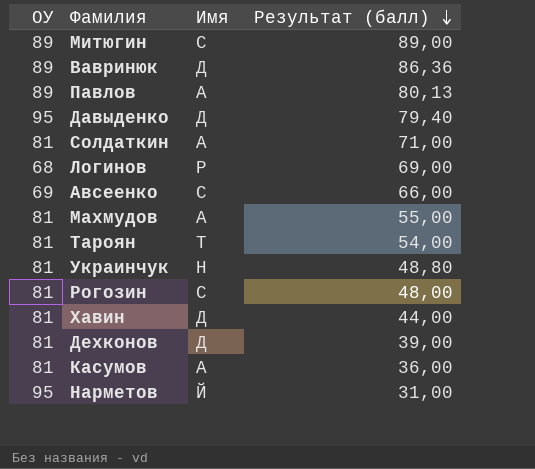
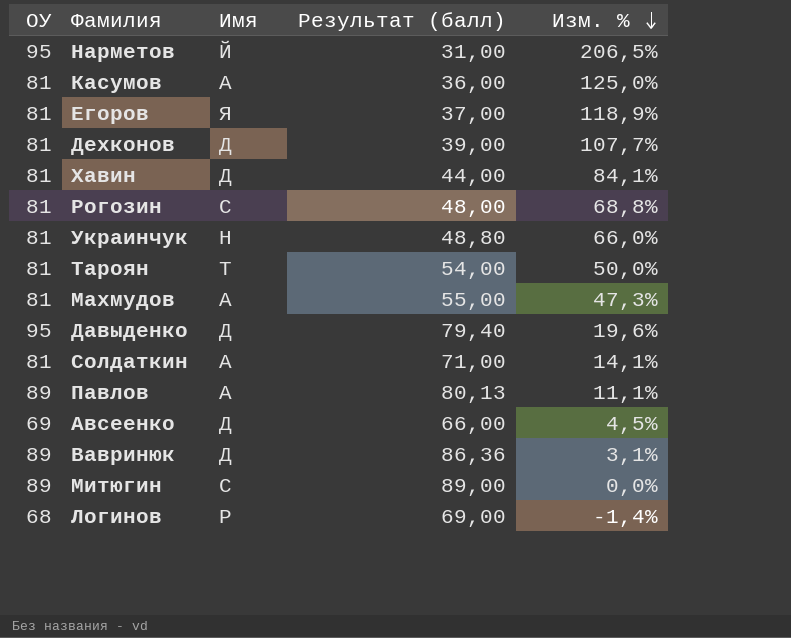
row order: Результат (балл) descending -> Изм. % descending
column Изм. % | formula: none -> ([ОУ] - [Результат (балл)]) / [Результат (балл)]
row Егоров: none -> 81 | Я | 37,00 | 118,9%
Авсеенко | Имя: С -> Д

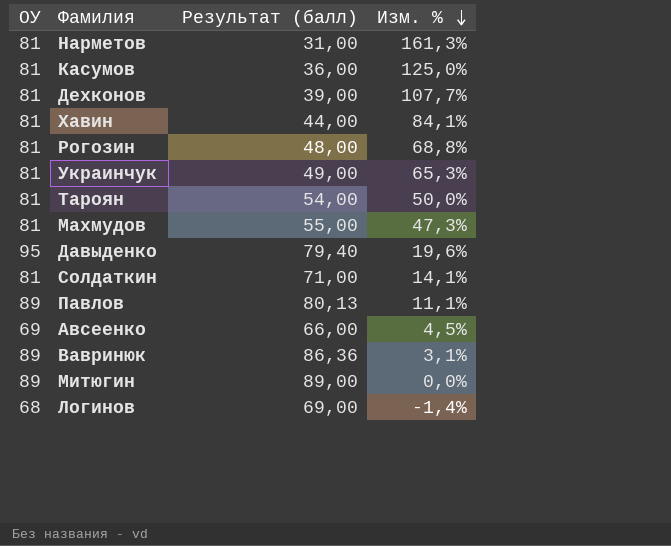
column Имя | position: 3 -> none
row Егоров: 81 | Я | 37,00 | 118,9% -> none
Нарметов | ОУ: 95 -> 81
Нарметов | Изм. %: 206,5% -> 161,3%
Украинчук | Результат (балл): 48,80 -> 49,00
Украинчук | Изм. %: 66,0% -> 65,3%

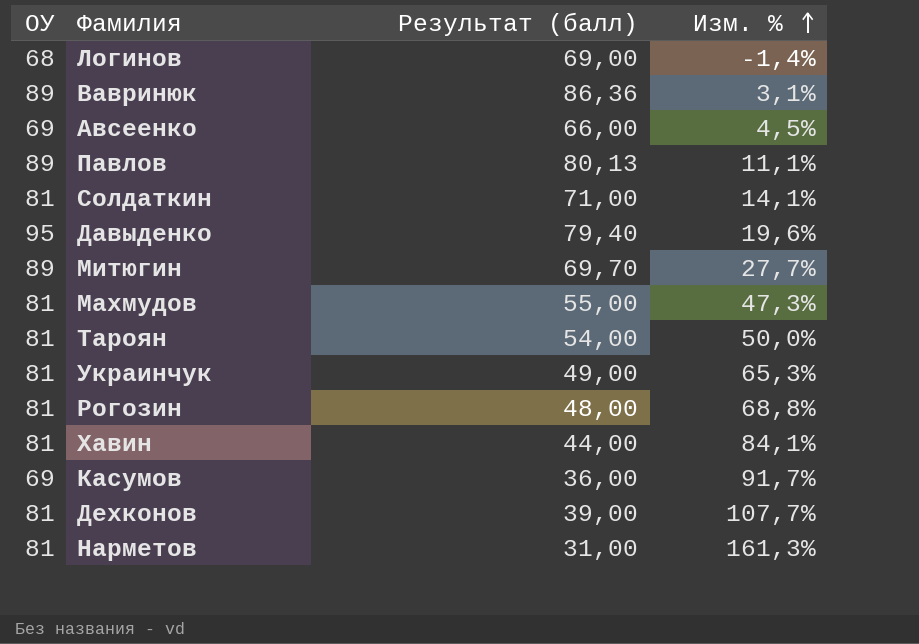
row order: Изм. % descending -> Изм. % ascending
Митюгин | Результат (балл): 89,00 -> 69,70
Митюгин | Изм. %: 0,0% -> 27,7%
Касумов | ОУ: 81 -> 69
Касумов | Изм. %: 125,0% -> 91,7%

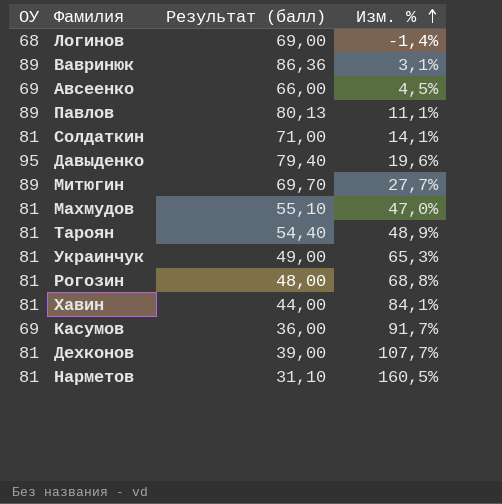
Махмудов | Результат (балл): 55,00 -> 55,10
Махмудов | Изм. %: 47,3% -> 47,0%
Тароян | Результат (балл): 54,00 -> 54,40
Тароян | Изм. %: 50,0% -> 48,9%
Нарметов | Результат (балл): 31,00 -> 31,10
Нарметов | Изм. %: 161,3% -> 160,5%

